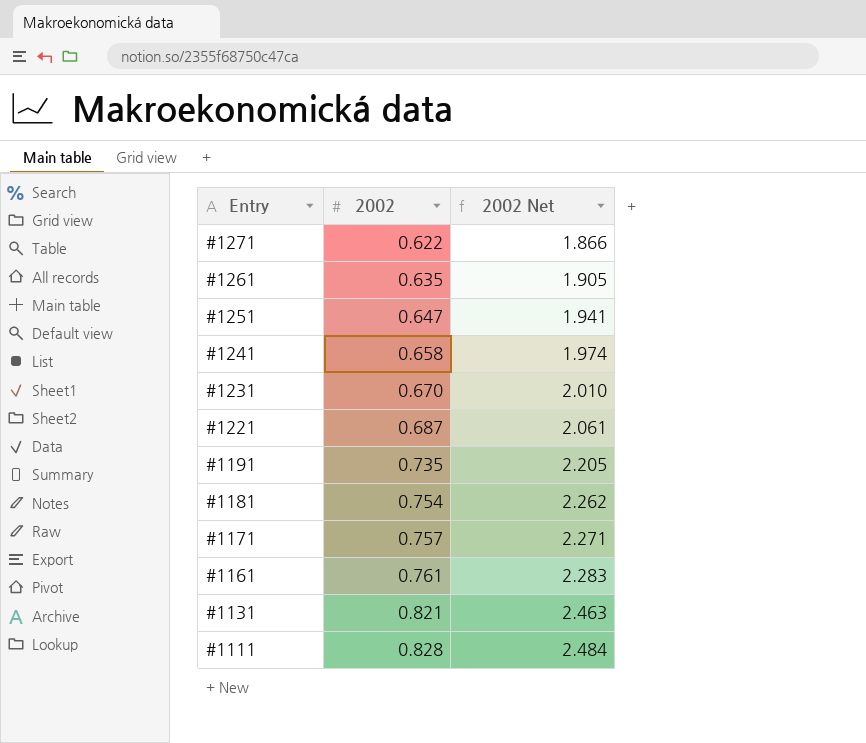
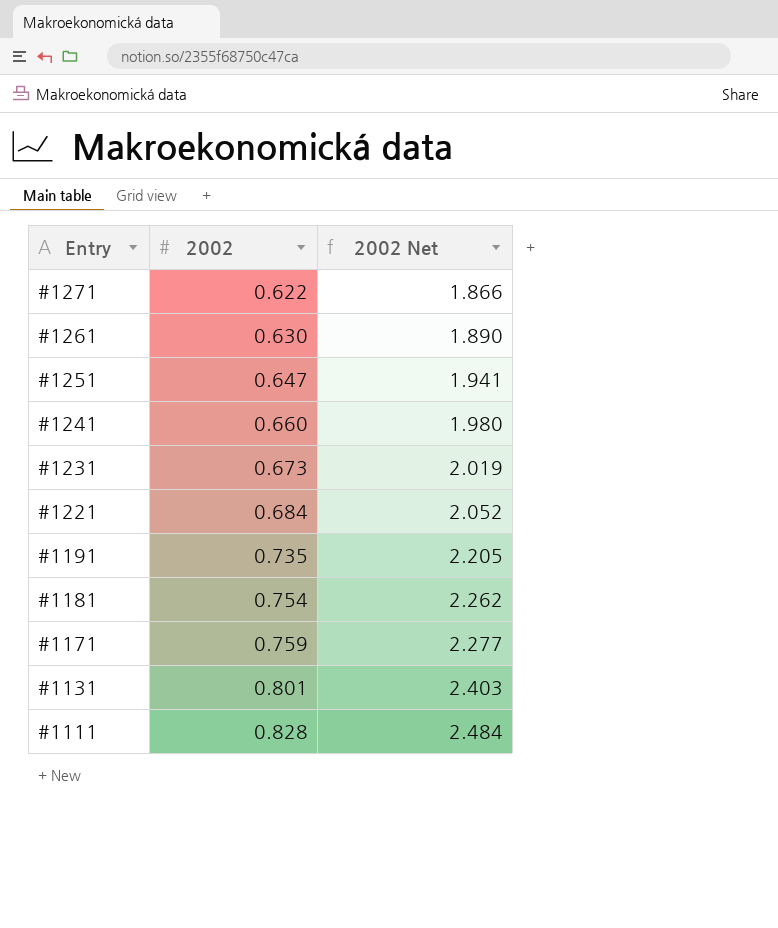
row #1161: 0.761 | 2.283 -> none
#1261 | 2002: 0.635 -> 0.630
#1261 | 2002 Net: 1.905 -> 1.890
#1241 | 2002: 0.658 -> 0.660
#1241 | 2002 Net: 1.974 -> 1.980
#1231 | 2002: 0.670 -> 0.673
#1231 | 2002 Net: 2.010 -> 2.019
#1221 | 2002: 0.687 -> 0.684
#1221 | 2002 Net: 2.061 -> 2.052
#1171 | 2002: 0.757 -> 0.759
#1171 | 2002 Net: 2.271 -> 2.277
#1131 | 2002: 0.821 -> 0.801
#1131 | 2002 Net: 2.463 -> 2.403

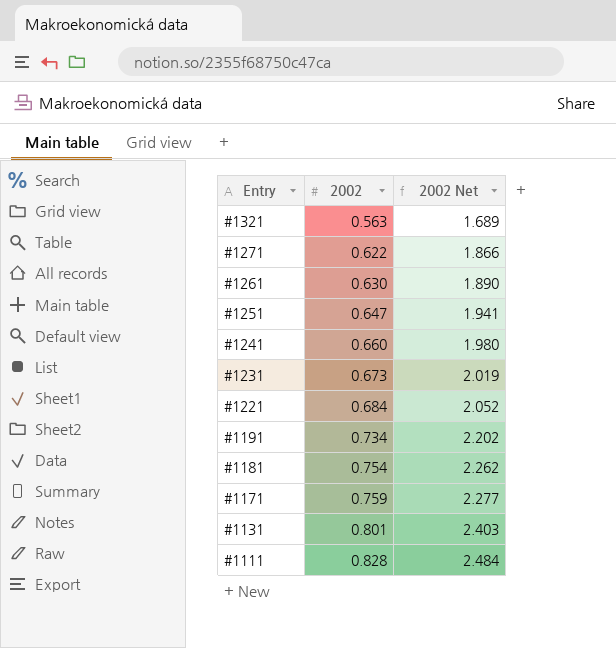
row #1321: none -> 0.563 | 1.689
#1191 | 2002: 0.735 -> 0.734
#1191 | 2002 Net: 2.205 -> 2.202

